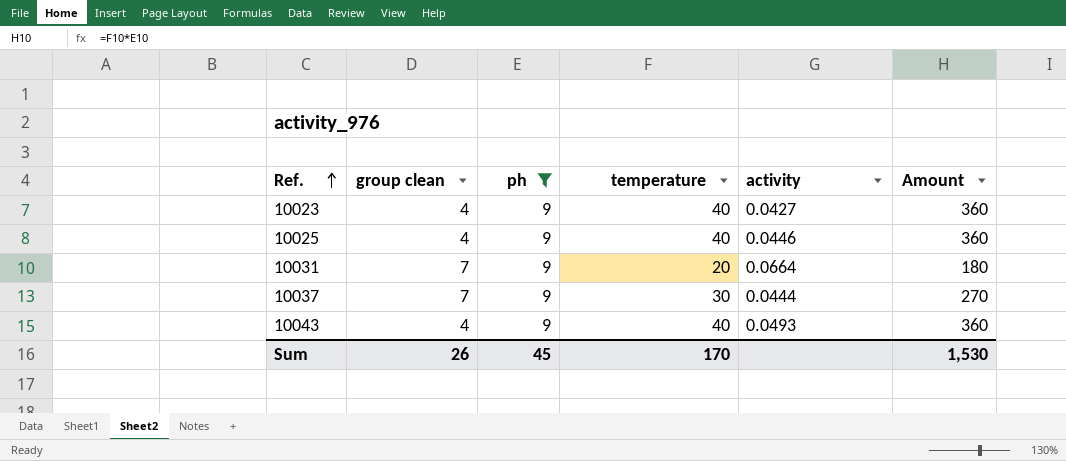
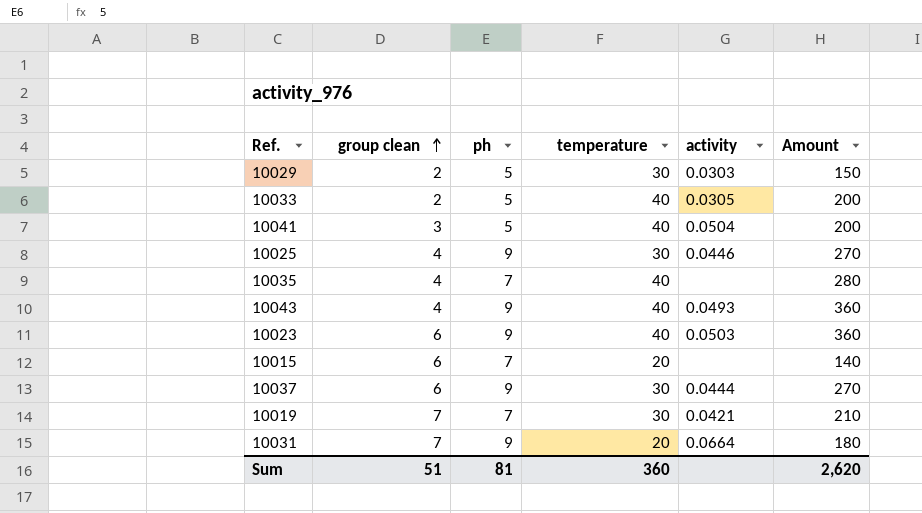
filter: ph = 9 -> none
row order: Ref. ascending -> group clean ascending
10025 | temperature: 40 -> 30
10025 | Amount: 360 -> 270
10023 | group clean: 4 -> 6
10023 | activity: 0.0427 -> 0.0503
10037 | group clean: 7 -> 6
Sum | group clean: 26 -> 51
Sum | ph: 45 -> 81
Sum | temperature: 170 -> 360
Sum | Amount: 1,530 -> 2,620

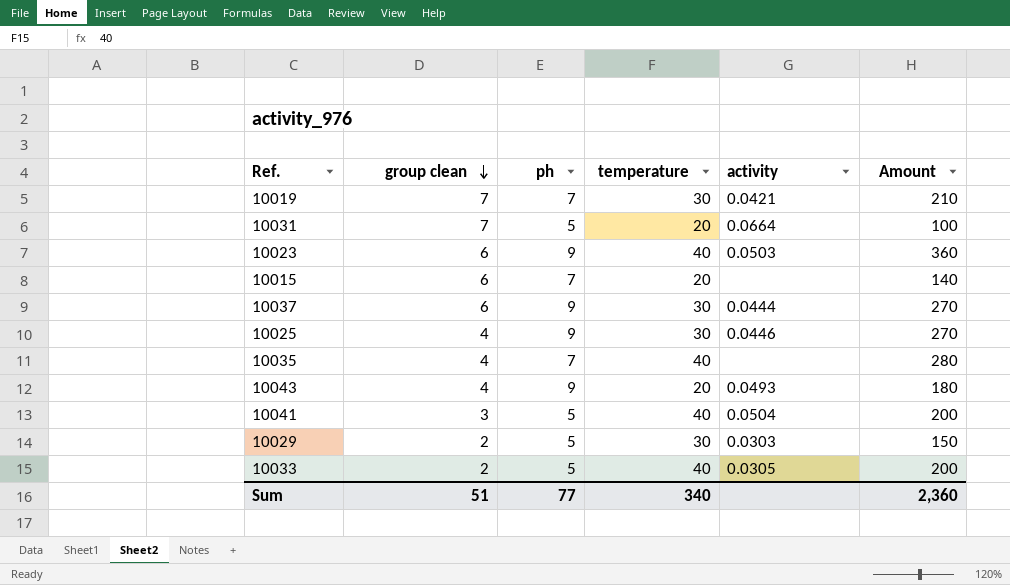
row order: group clean ascending -> group clean descending
10031 | ph: 9 -> 5
10031 | Amount: 180 -> 100
10043 | temperature: 40 -> 20
10043 | Amount: 360 -> 180
Sum | ph: 81 -> 77
Sum | temperature: 360 -> 340
Sum | Amount: 2,620 -> 2,360

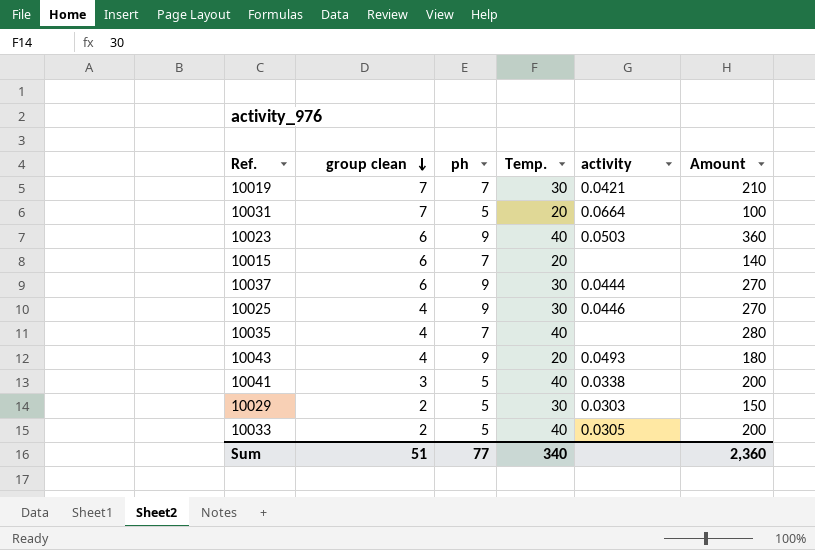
column name: temperature -> Temp.
10041 | activity: 0.0504 -> 0.0338

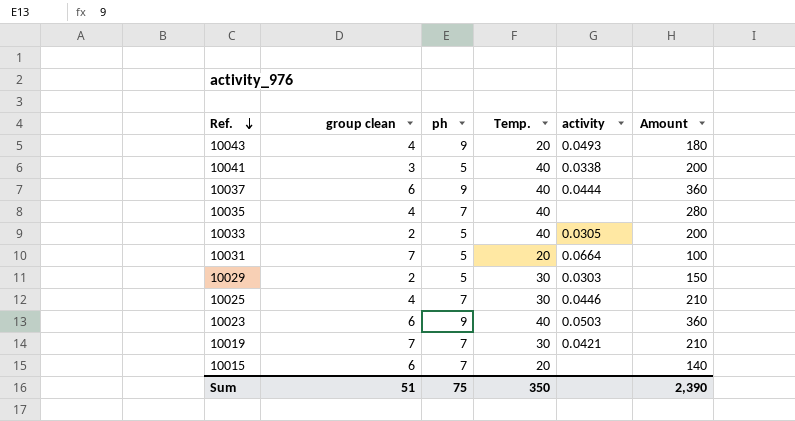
row order: group clean descending -> Ref. descending
10037 | Temp.: 30 -> 40
10037 | Amount: 270 -> 360
10025 | ph: 9 -> 7
10025 | Amount: 270 -> 210
Sum | ph: 77 -> 75
Sum | Temp.: 340 -> 350
Sum | Amount: 2,360 -> 2,390

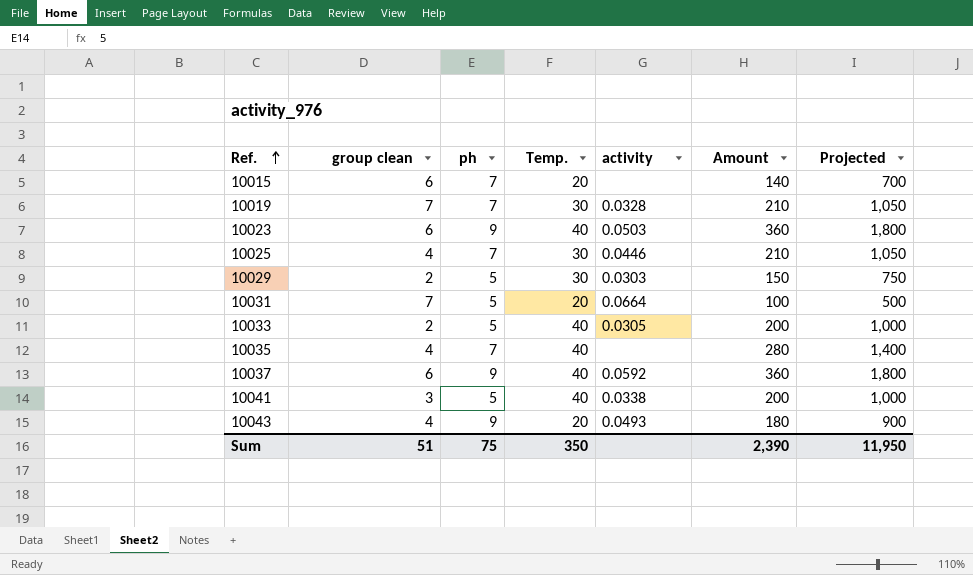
row order: Ref. descending -> Ref. ascending
column Projected | formula: none -> [Amount] * 5
10019 | activity: 0.0421 -> 0.0328
10037 | activity: 0.0444 -> 0.0592

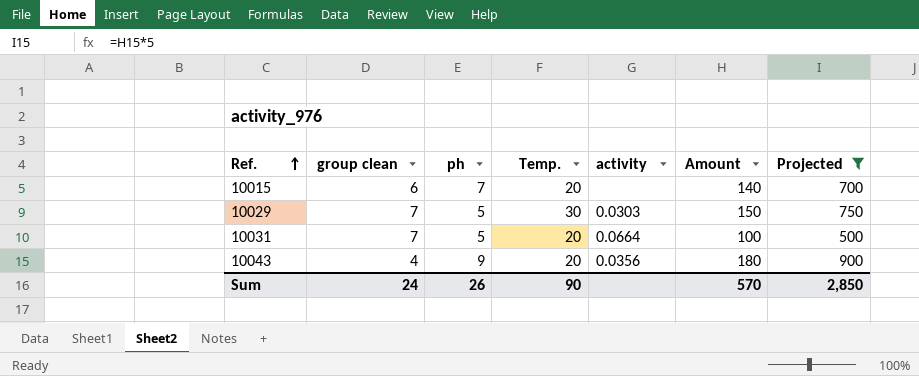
filter: none -> Projected <= 900
10029 | group clean: 2 -> 7
10043 | activity: 0.0493 -> 0.0356
Sum | group clean: 51 -> 24
Sum | ph: 75 -> 26
Sum | Temp.: 350 -> 90
Sum | Amount: 2,390 -> 570
Sum | Projected: 11,950 -> 2,850

